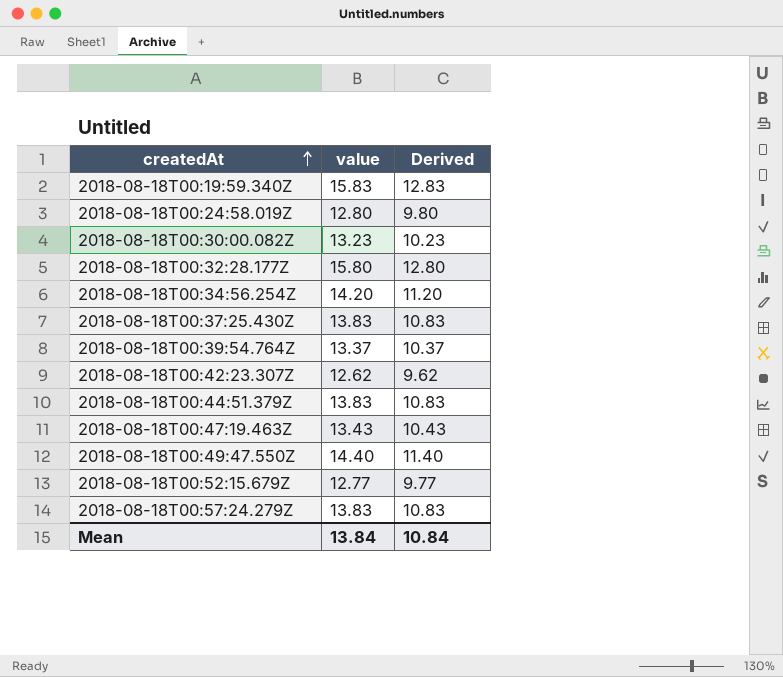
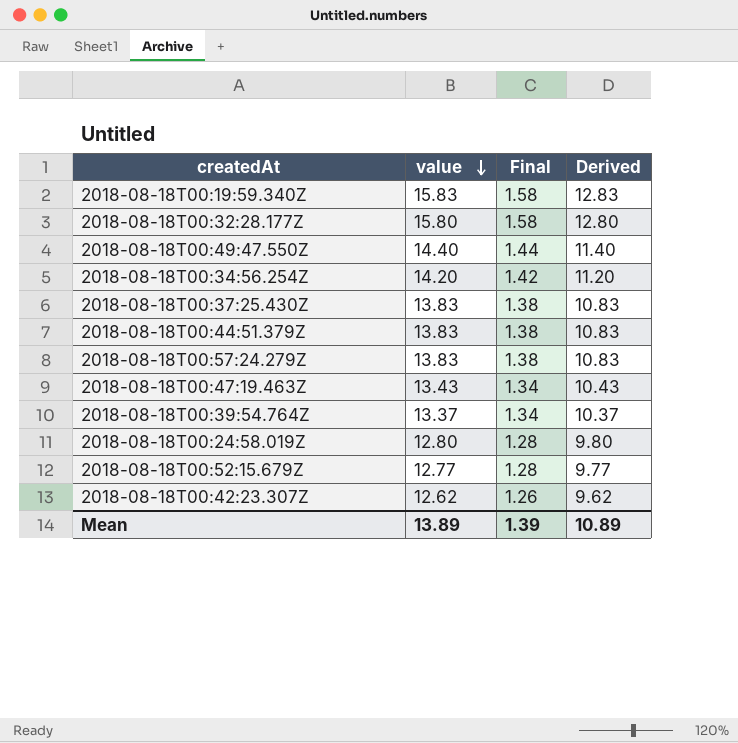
row order: createdAt ascending -> value descending
column Final | formula: none -> [value] * 0.1
row 2018-08-18T00:30:00.082Z: 13.23 | 10.23 -> none
Mean | value: 13.84 -> 13.89
Mean | Derived: 10.84 -> 10.89

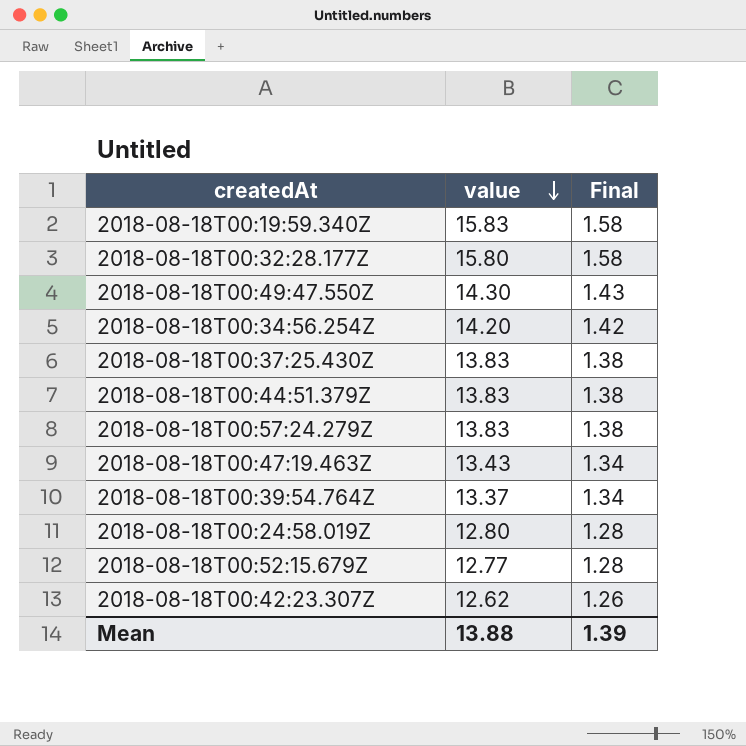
column Derived | formula: [value] - 3 -> none
2018-08-18T00:49:47.550Z | value: 14.40 -> 14.30
2018-08-18T00:49:47.550Z | Final: 1.44 -> 1.43
Mean | value: 13.89 -> 13.88

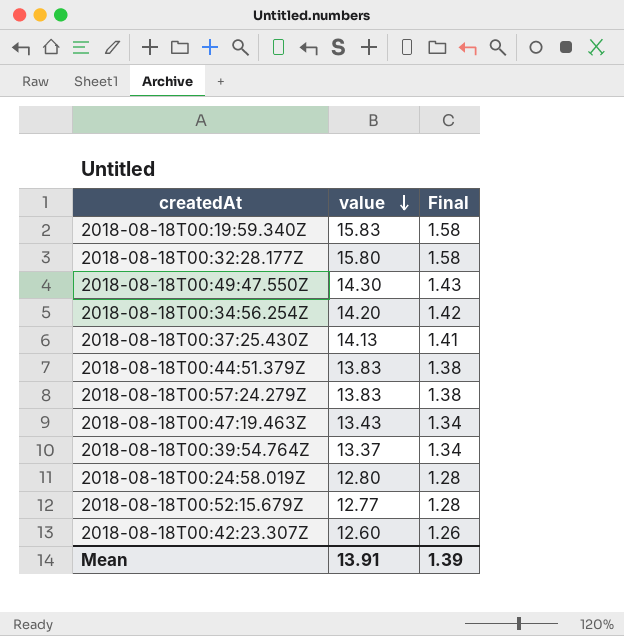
2018-08-18T00:37:25.430Z | value: 13.83 -> 14.13
2018-08-18T00:37:25.430Z | Final: 1.38 -> 1.41
2018-08-18T00:42:23.307Z | value: 12.62 -> 12.60
Mean | value: 13.88 -> 13.91

